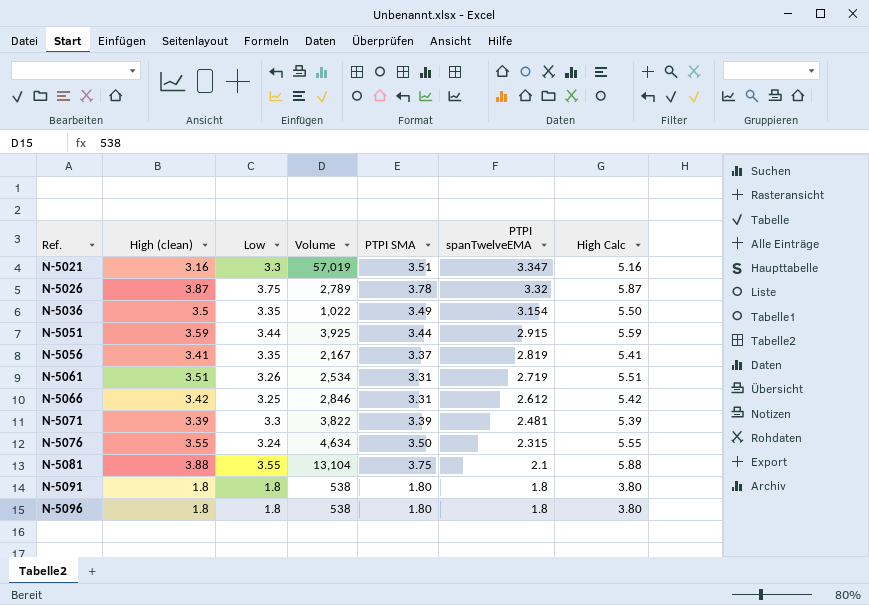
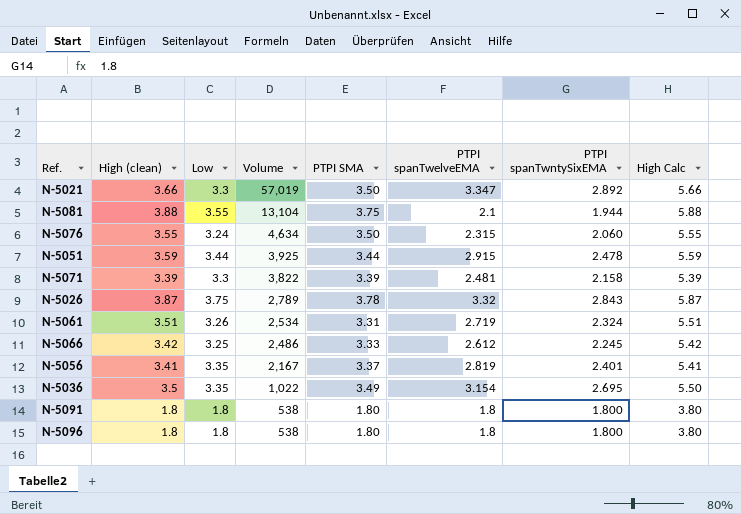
row order: Ref. ascending -> Volume descending
column PTPI spanTwntySixEMA | position: none -> 7
N-5021 | High (clean): 3.16 -> 3.66
N-5021 | PTPI SMA: 3.51 -> 3.50
N-5021 | High Calc: 5.16 -> 5.66
N-5066 | Volume: 2,846 -> 2,486
N-5066 | PTPI SMA: 3.31 -> 3.33

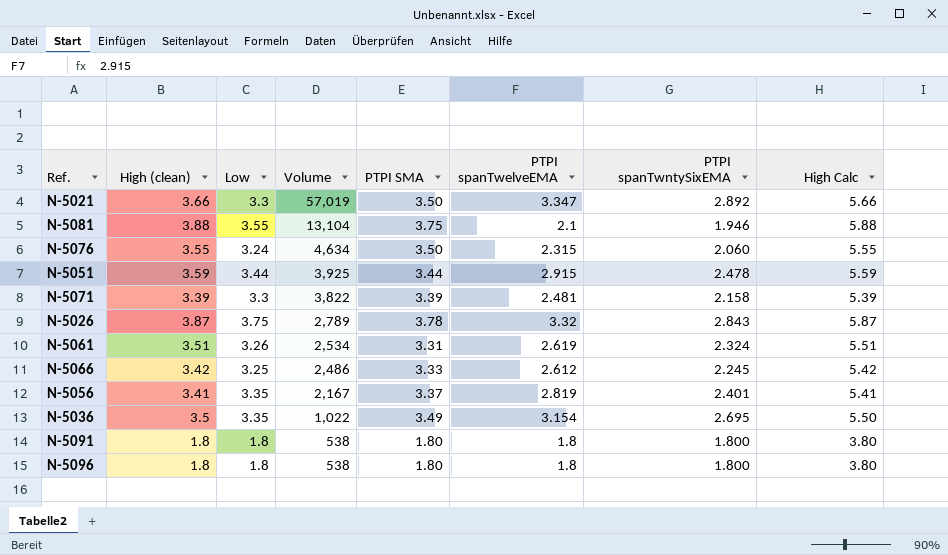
N-5081 | PTPI spanTwntySixEMA: 1.944 -> 1.946
N-5061 | PTPI spanTwelveEMA: 2.719 -> 2.619

